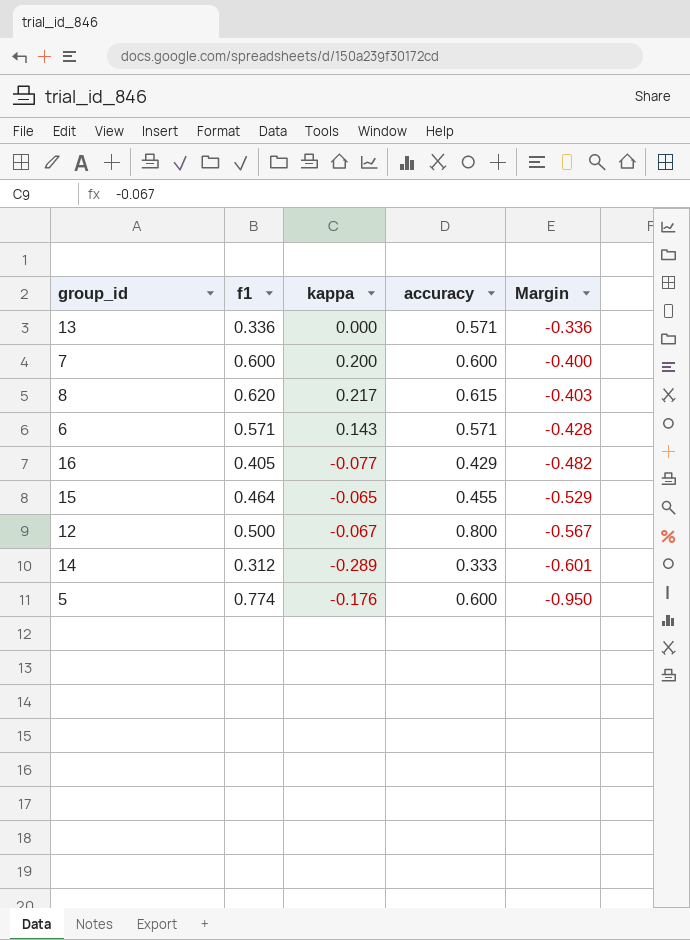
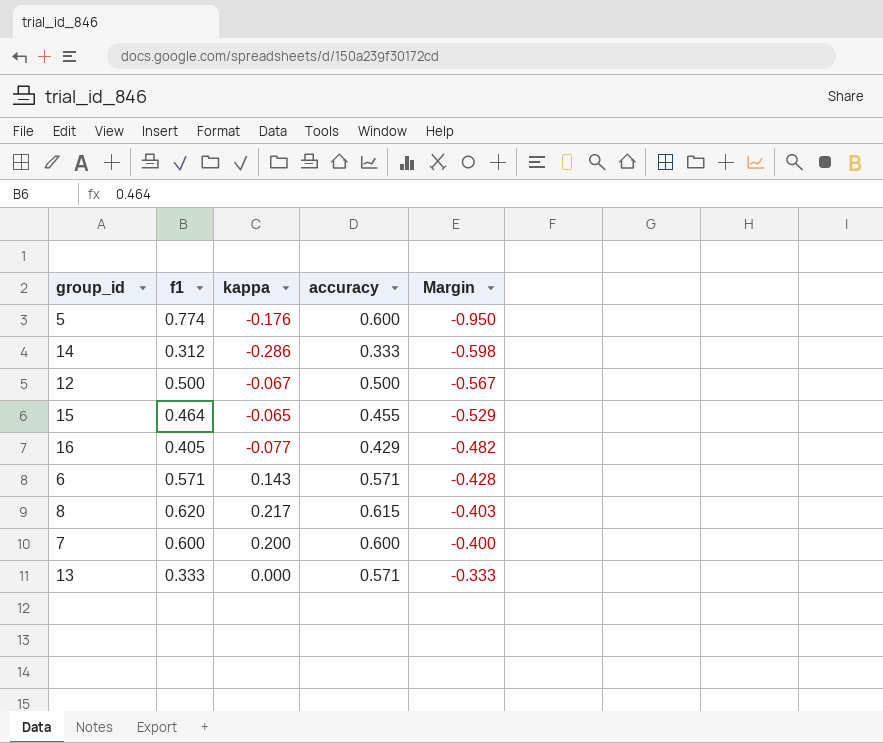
row order: Margin descending -> Margin ascending
14 | kappa: -0.289 -> -0.286
14 | Margin: -0.601 -> -0.598
12 | accuracy: 0.800 -> 0.500
13 | f1: 0.336 -> 0.333
13 | Margin: -0.336 -> -0.333

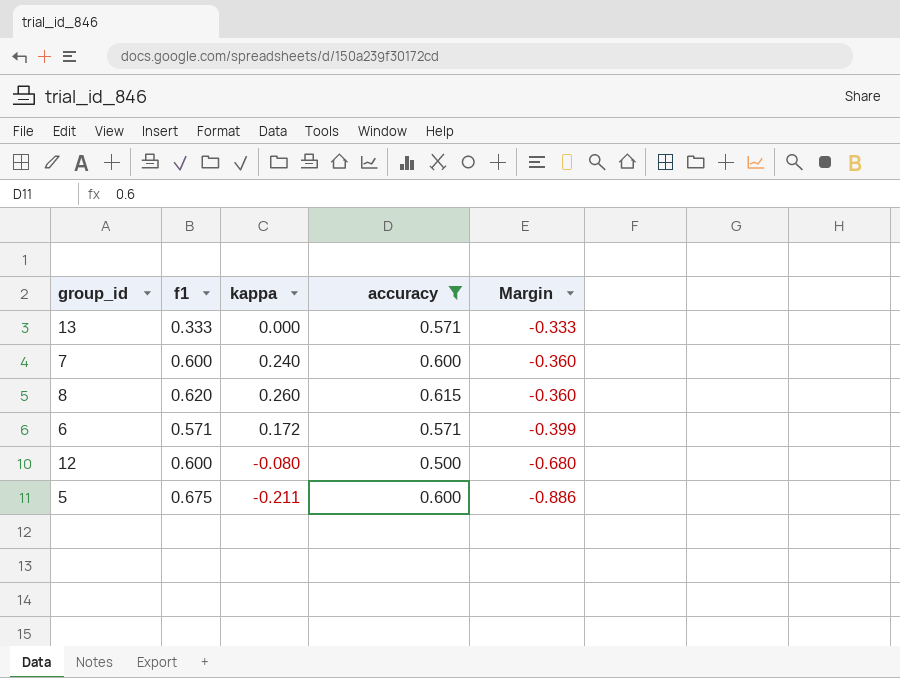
filter: none -> accuracy >= 0.500
row order: Margin ascending -> Margin descending
7 | kappa: 0.200 -> 0.240
7 | Margin: -0.400 -> -0.360
8 | kappa: 0.217 -> 0.260
8 | Margin: -0.403 -> -0.360
6 | kappa: 0.143 -> 0.172
6 | Margin: -0.428 -> -0.399
12 | f1: 0.500 -> 0.600
12 | kappa: -0.067 -> -0.080
12 | Margin: -0.567 -> -0.680
5 | f1: 0.774 -> 0.675
5 | kappa: -0.176 -> -0.211
5 | Margin: -0.950 -> -0.886

